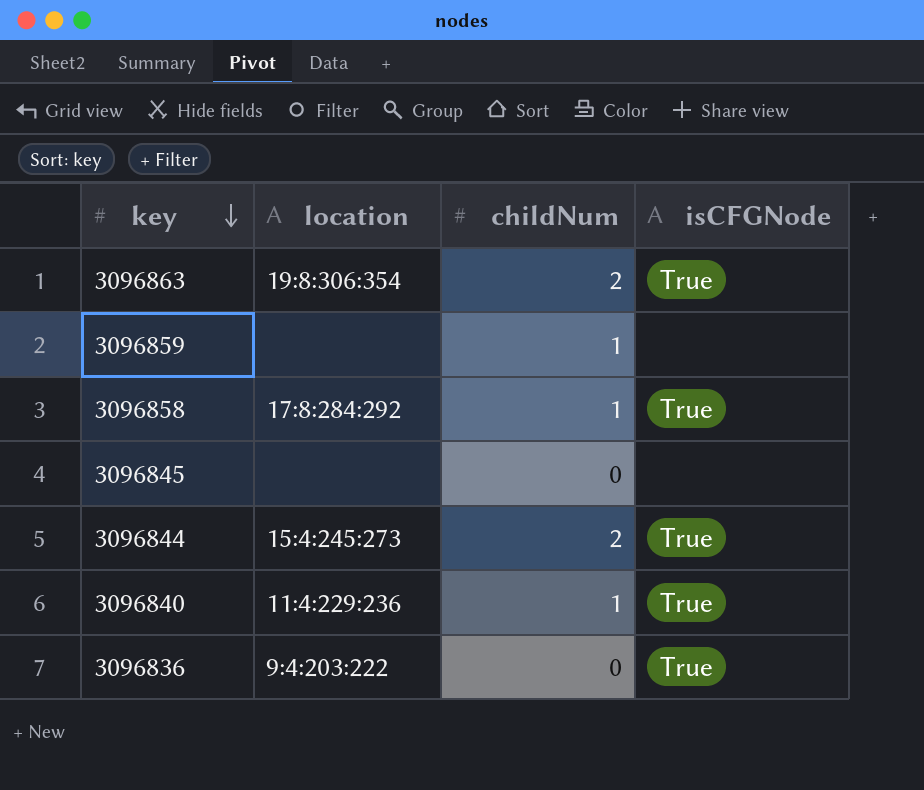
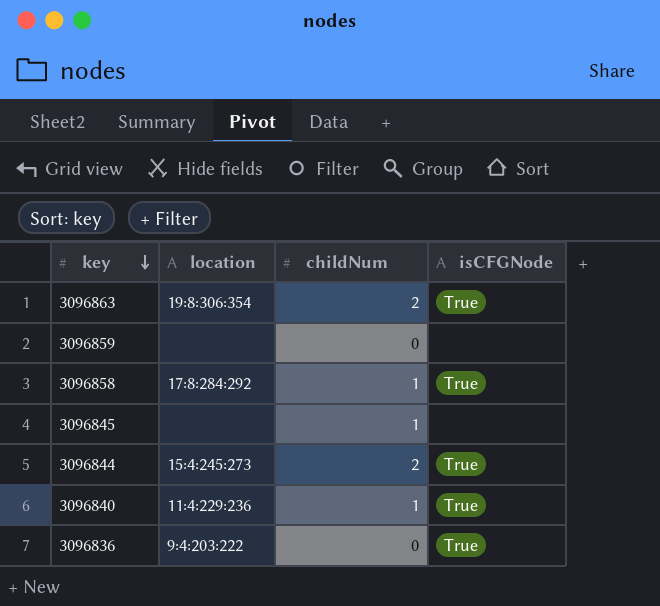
3096859 | childNum: 1 -> 0
3096845 | childNum: 0 -> 1

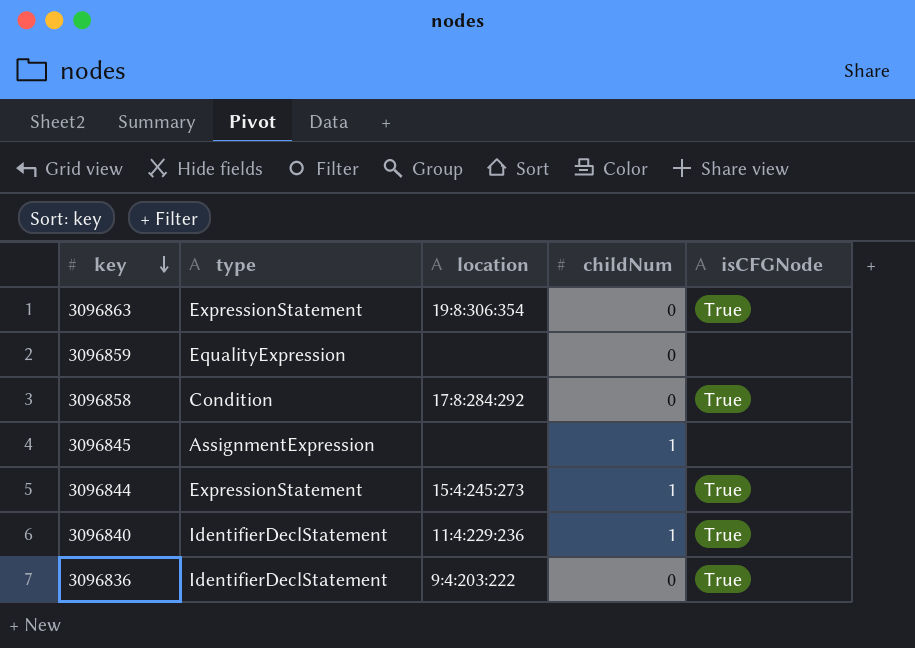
column type | position: none -> 2
3096863 | childNum: 2 -> 0
3096858 | childNum: 1 -> 0
3096844 | childNum: 2 -> 1

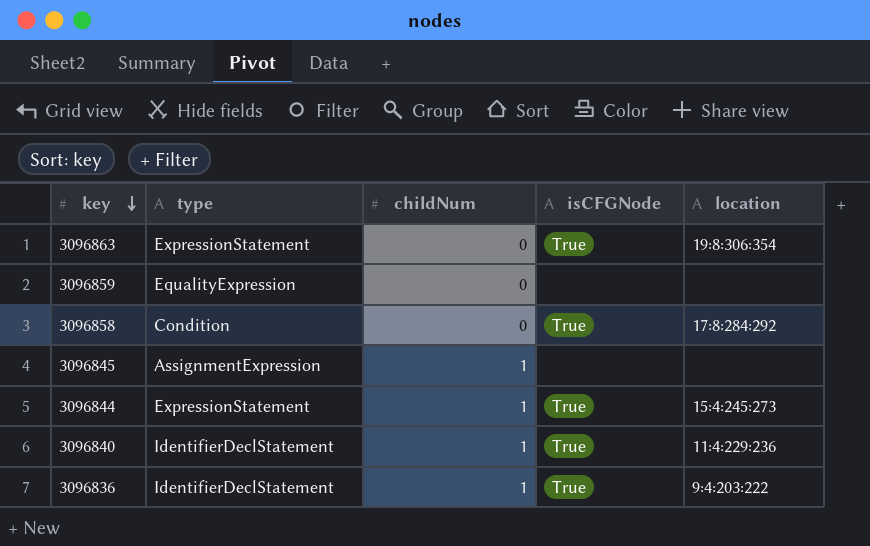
column location | position: 3 -> 5
3096836 | childNum: 0 -> 1

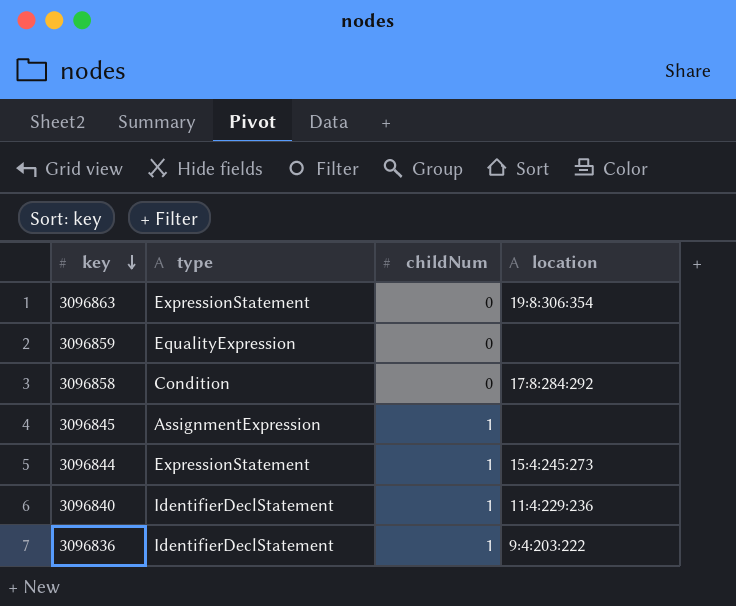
column isCFGNode | position: 4 -> none

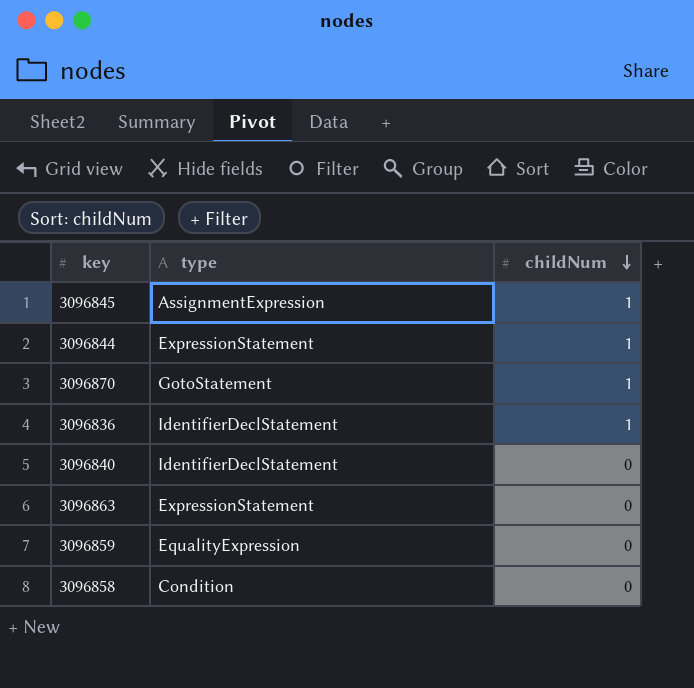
row order: key descending -> childNum descending
column location | position: 4 -> none
row 3096870: none -> GotoStatement | 1
3096840 | childNum: 1 -> 0

